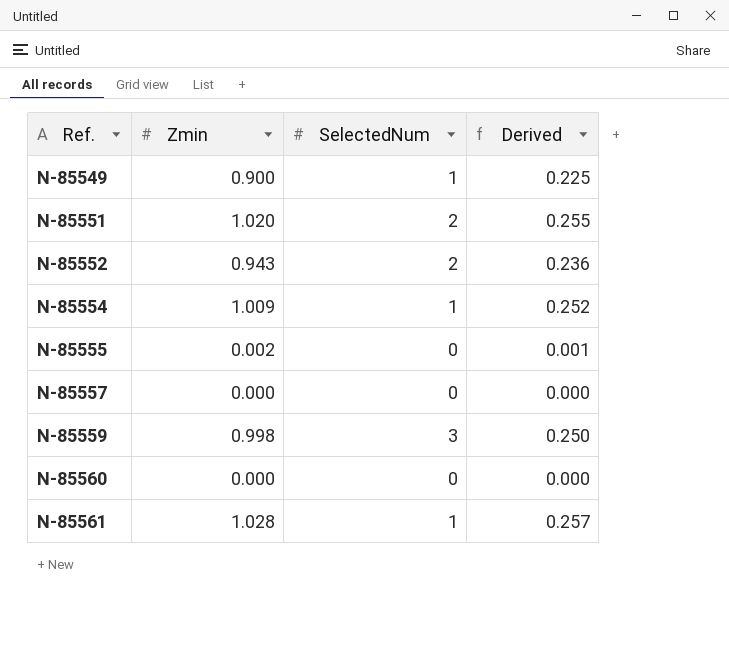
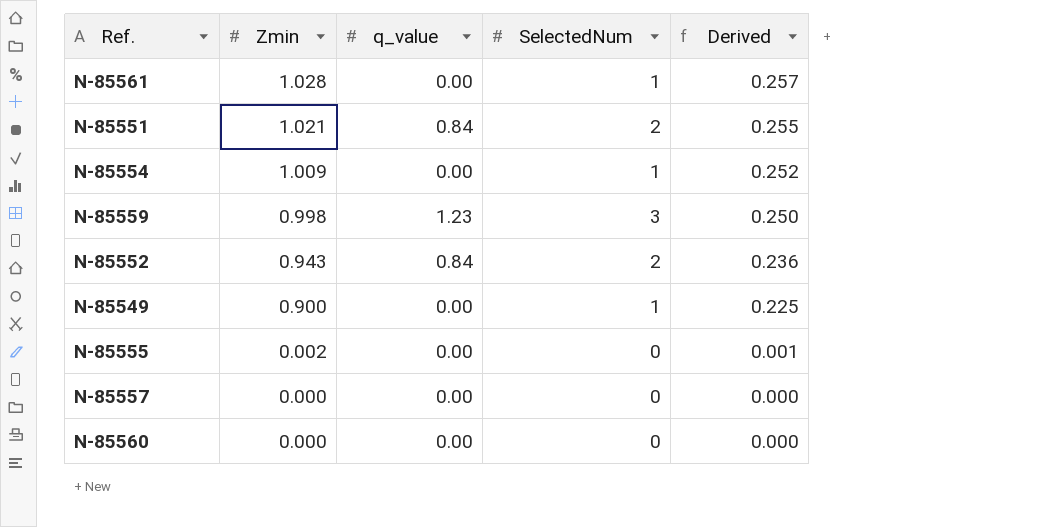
row order: Ref. ascending -> Zmin descending
column q_value | position: none -> 3
N-85551 | Zmin: 1.020 -> 1.021

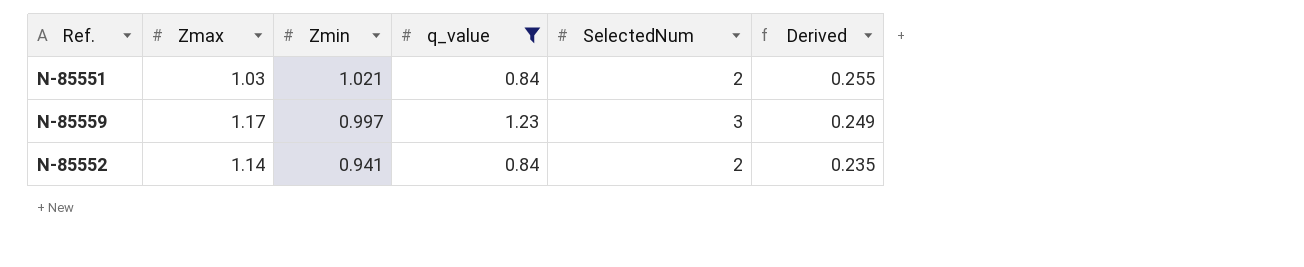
filter: none -> q_value != 0.00
column Zmax | position: none -> 2
N-85559 | Zmin: 0.998 -> 0.997
N-85559 | Derived: 0.250 -> 0.249
N-85552 | Zmin: 0.943 -> 0.941
N-85552 | Derived: 0.236 -> 0.235

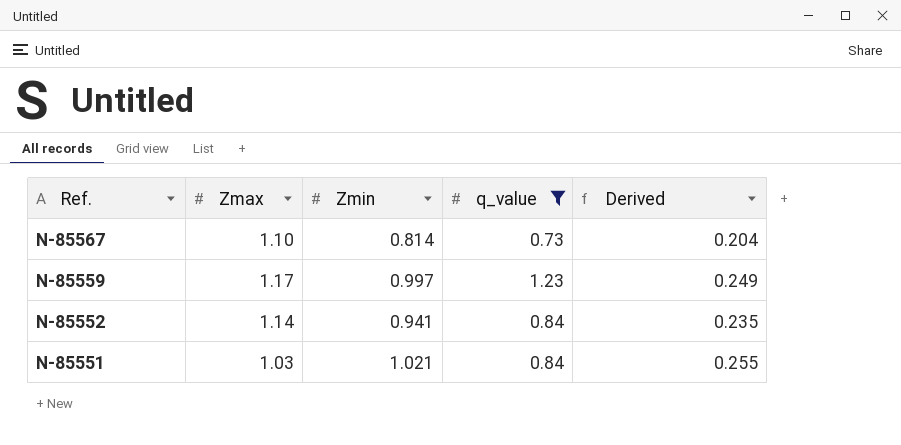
row order: Zmin descending -> Ref. descending
column SelectedNum | position: 5 -> none
row N-85567: none -> 1.10 | 0.814 | 0.73 | 0.204

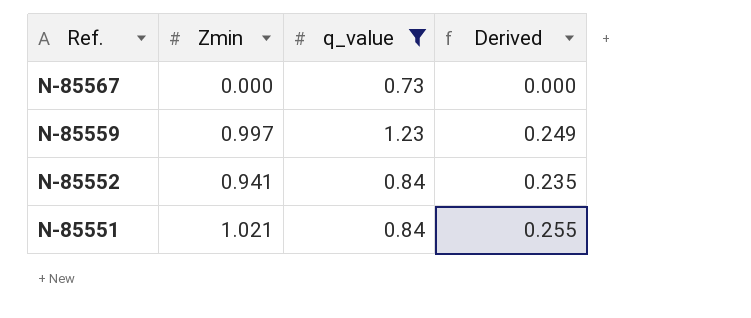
column Zmax | position: 2 -> none
N-85567 | Zmin: 0.814 -> 0.000
N-85567 | Derived: 0.204 -> 0.000

